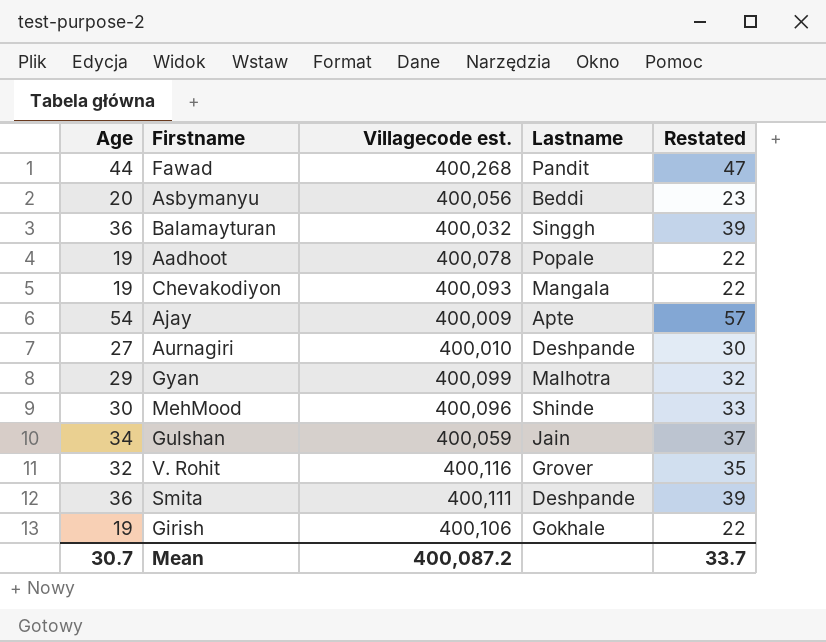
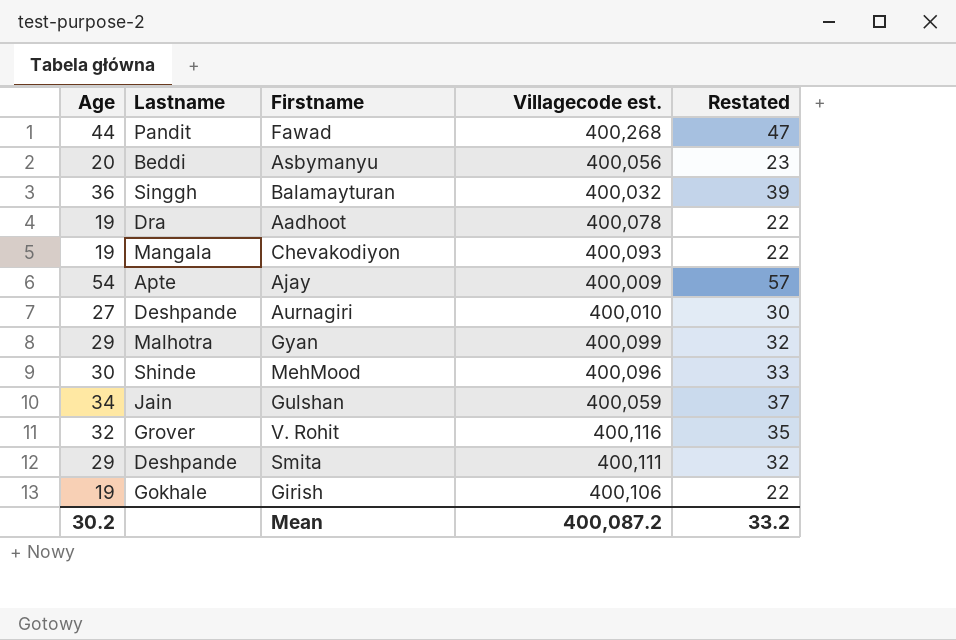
column Lastname | position: 4 -> 2
Aadhoot | Lastname: Popale -> Dra
Smita | Age: 36 -> 29
Smita | Restated: 39 -> 32
Mean | Age: 30.7 -> 30.2
Mean | Restated: 33.7 -> 33.2

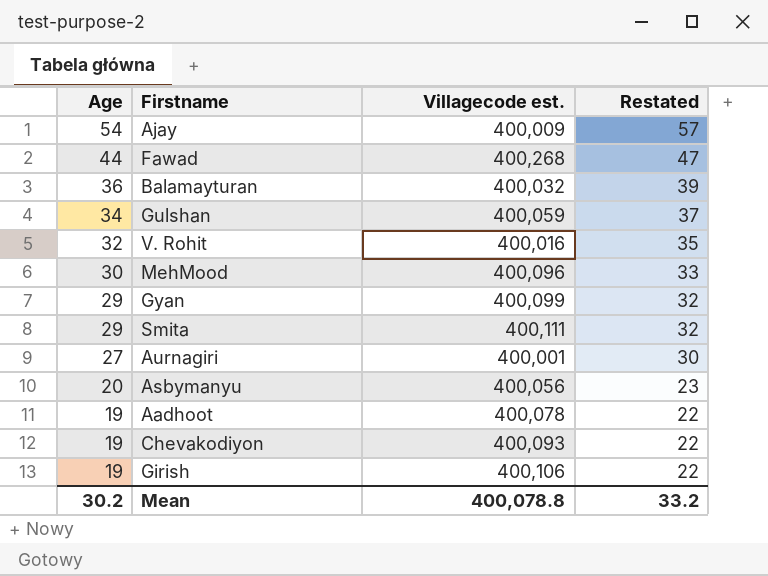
row order: none -> Age descending
column Lastname | position: 2 -> none
V. Rohit | Villagecode est.: 400,116 -> 400,016
Aurnagiri | Villagecode est.: 400,010 -> 400,001
Mean | Villagecode est.: 400,087.2 -> 400,078.8

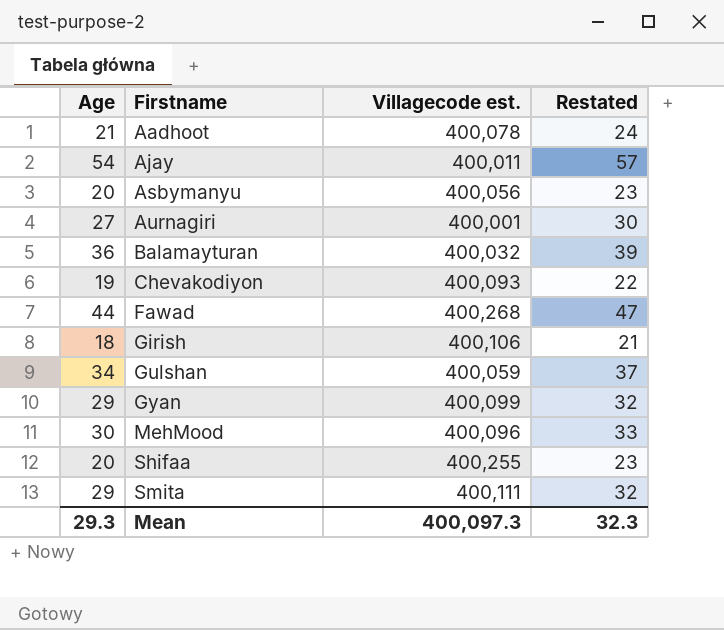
row order: Age descending -> Firstname ascending
row V. Rohit: 32 | 400,016 | 35 -> none
Aadhoot | Age: 19 -> 21
Aadhoot | Restated: 22 -> 24
Ajay | Villagecode est.: 400,009 -> 400,011
Girish | Age: 19 -> 18
Girish | Restated: 22 -> 21
row Shifaa: none -> 20 | 400,255 | 23
Mean | Age: 30.2 -> 29.3
Mean | Villagecode est.: 400,078.8 -> 400,097.3
Mean | Restated: 33.2 -> 32.3

